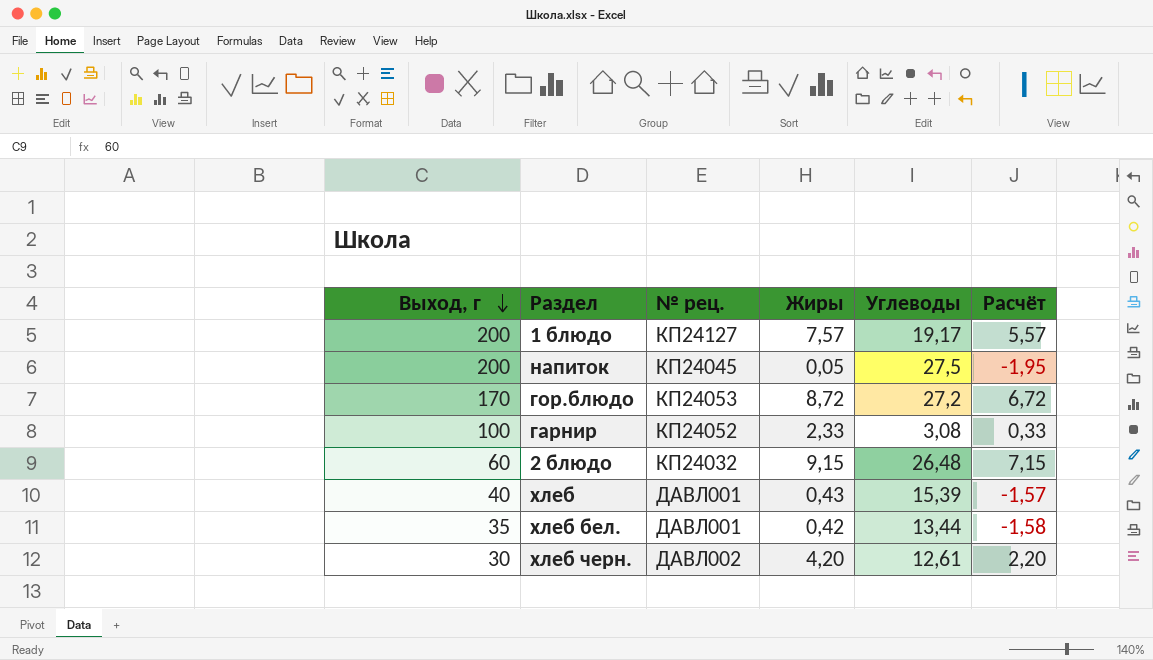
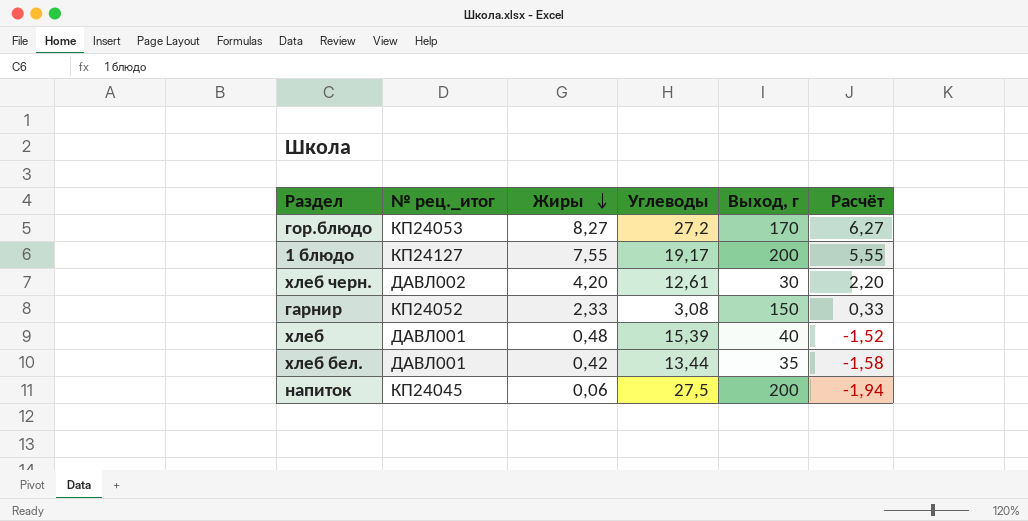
row order: Выход, г descending -> Жиры descending
column name: № рец. -> № рец._итог
column Выход, г | position: 1 -> 5
row 2 блюдо: 60 | КП24032 | 9,15 | 26,48 | 7,15 -> none
гор.блюдо | Жиры: 8,72 -> 8,27
гор.блюдо | Расчёт: 6,72 -> 6,27
1 блюдо | Жиры: 7,57 -> 7,55
1 блюдо | Расчёт: 5,57 -> 5,55
гарнир | Выход, г: 100 -> 150
хлеб | Жиры: 0,43 -> 0,48
хлеб | Расчёт: -1,57 -> -1,52
напиток | Жиры: 0,05 -> 0,06
напиток | Расчёт: -1,95 -> -1,94

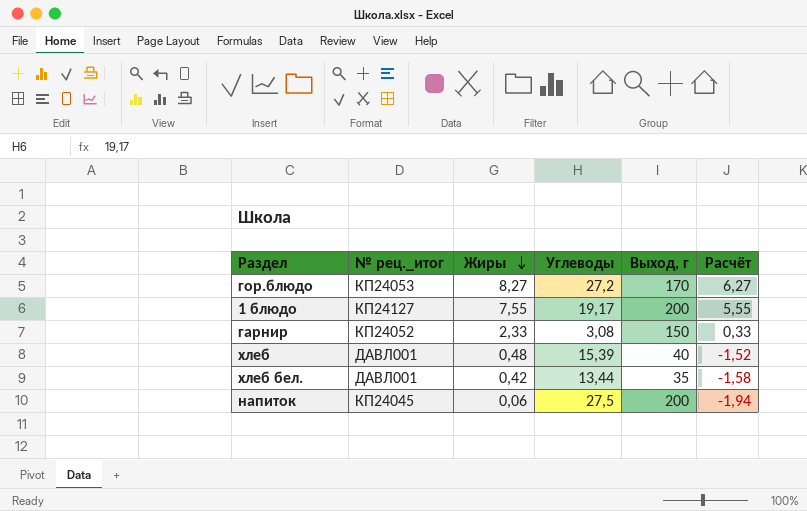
row хлеб черн.: ДАВЛ002 | 4,20 | 12,61 | 30 | 2,20 -> none

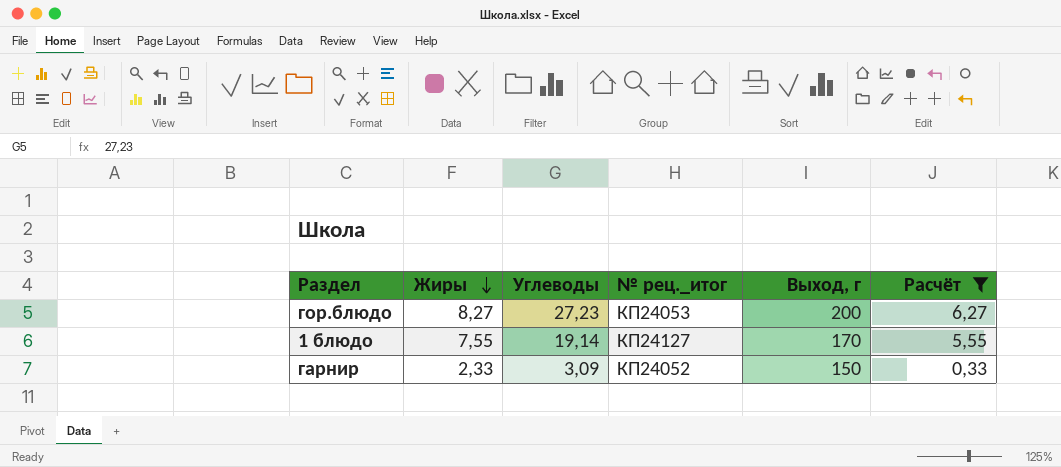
filter: none -> Расчёт >= 0,33
column № рец._итог | position: 2 -> 4
гор.блюдо | Углеводы: 27,2 -> 27,23
гор.блюдо | Выход, г: 170 -> 200
1 блюдо | Углеводы: 19,17 -> 19,14
1 блюдо | Выход, г: 200 -> 170
гарнир | Углеводы: 3,08 -> 3,09

